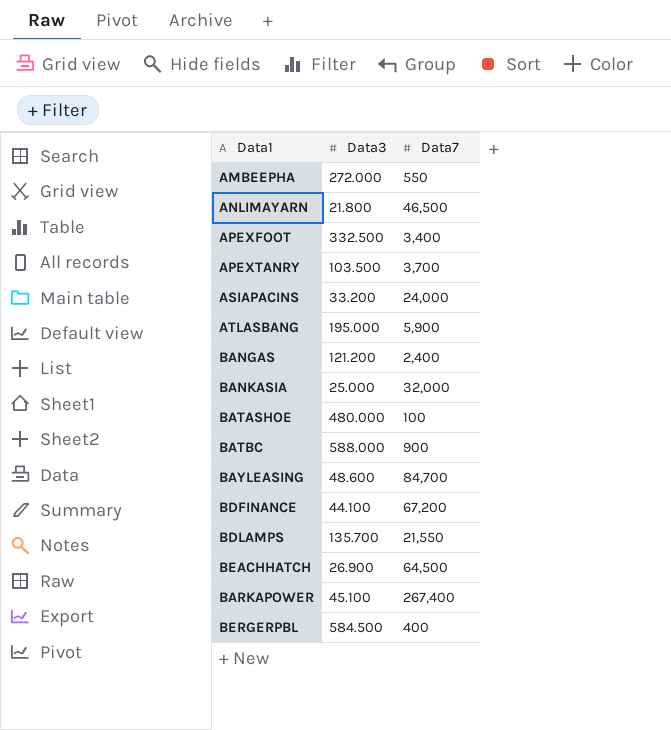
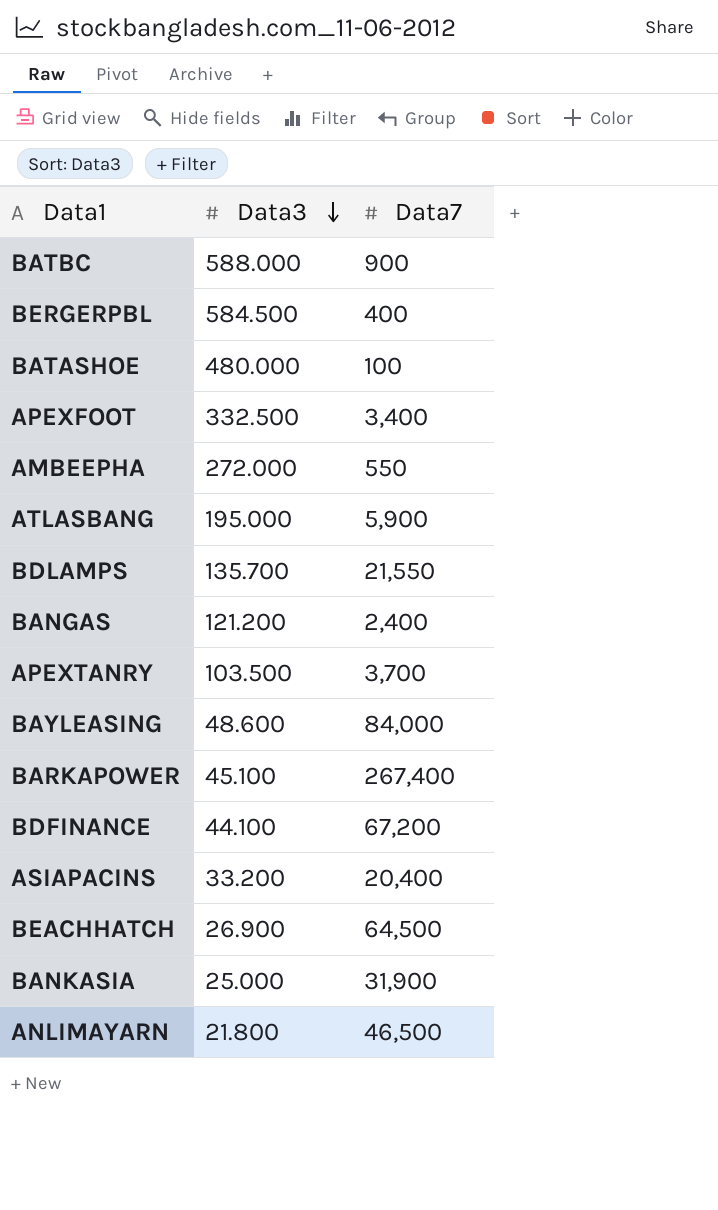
row order: none -> Data3 descending
BAYLEASING | Data7: 84,700 -> 84,000
ASIAPACINS | Data7: 24,000 -> 20,400
BANKASIA | Data7: 32,000 -> 31,900

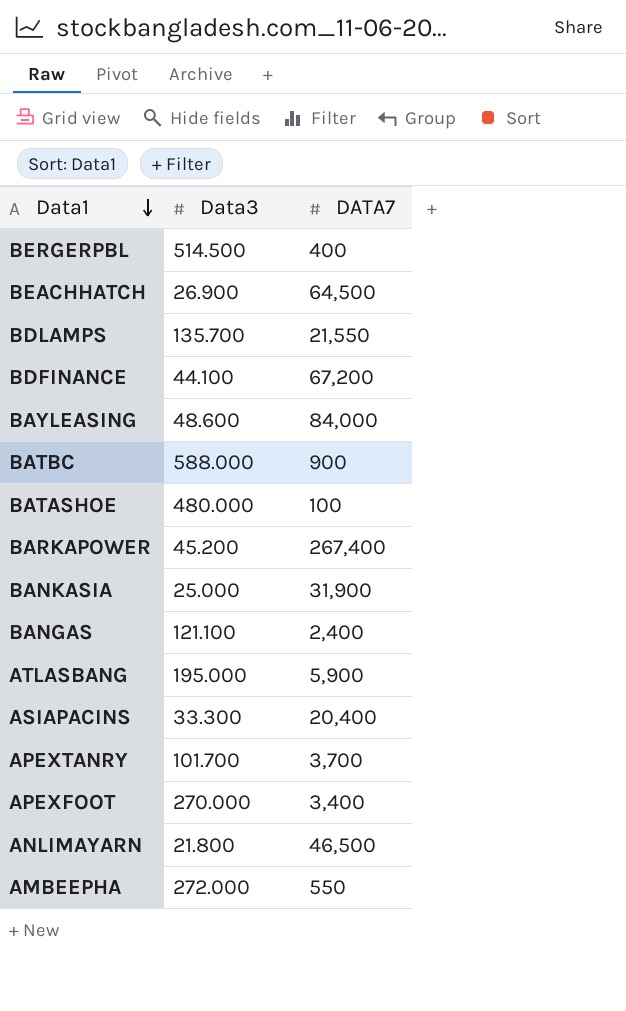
row order: Data3 descending -> Data1 descending
column name: Data7 -> DATA7
BERGERPBL | Data3: 584.500 -> 514.500
BARKAPOWER | Data3: 45.100 -> 45.200
BANGAS | Data3: 121.200 -> 121.100
ASIAPACINS | Data3: 33.200 -> 33.300
APEXTANRY | Data3: 103.500 -> 101.700
APEXFOOT | Data3: 332.500 -> 270.000

